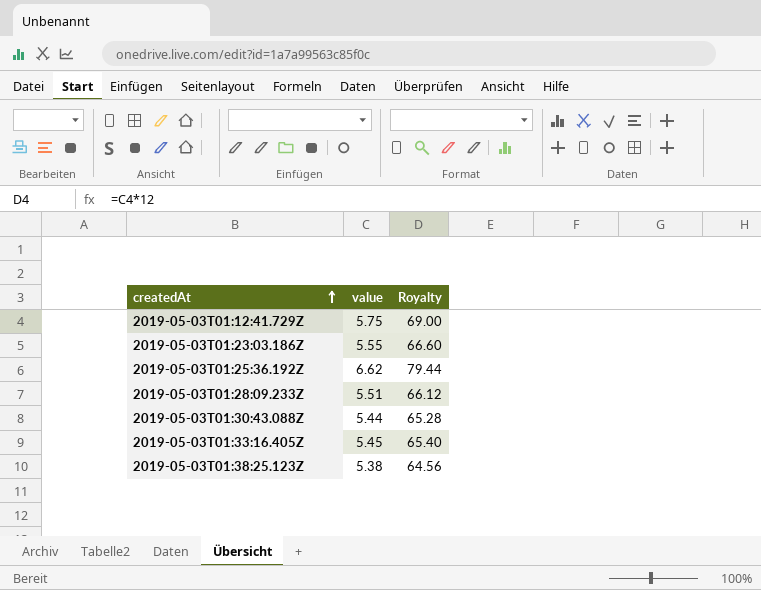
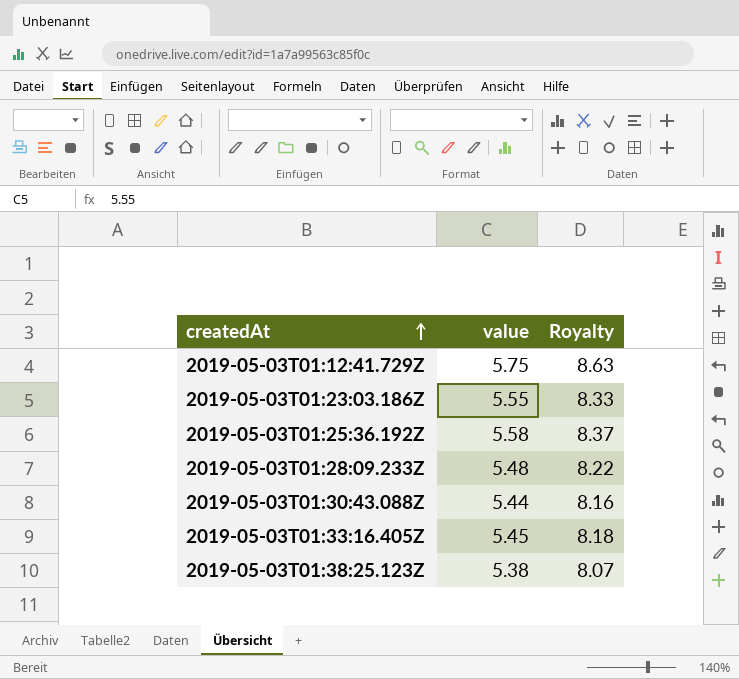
column Royalty | formula: [value] * 12 -> [value] * 1.5
2019-05-03T01:25:36.192Z | value: 6.62 -> 5.58
2019-05-03T01:28:09.233Z | value: 5.51 -> 5.48

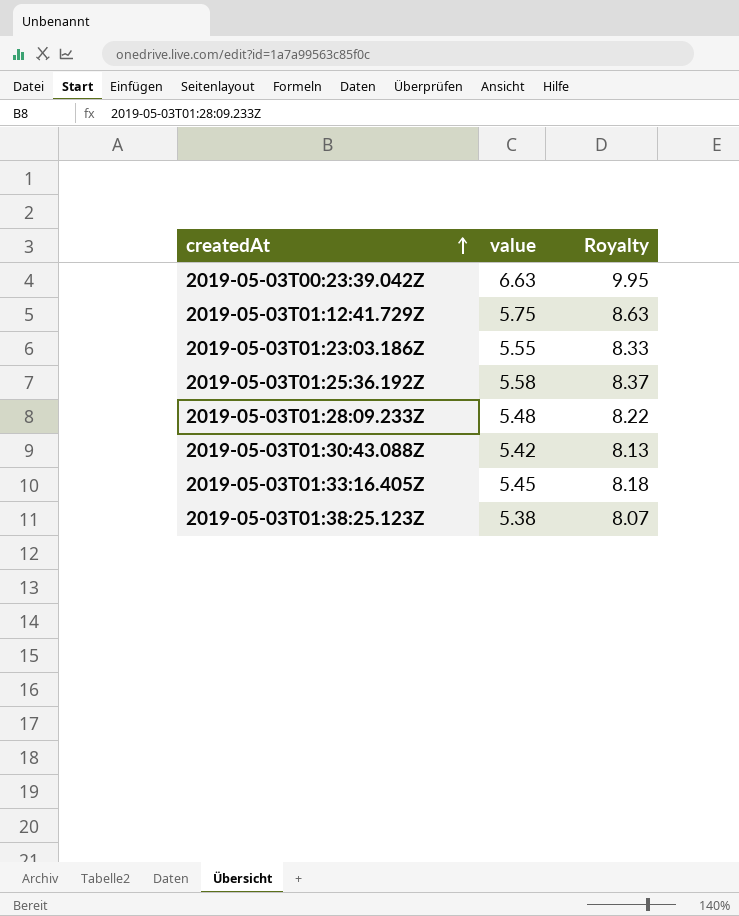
row 2019-05-03T00:23:39.042Z: none -> 6.63 | 9.95
2019-05-03T01:30:43.088Z | value: 5.44 -> 5.42
2019-05-03T01:30:43.088Z | Royalty: 8.16 -> 8.13

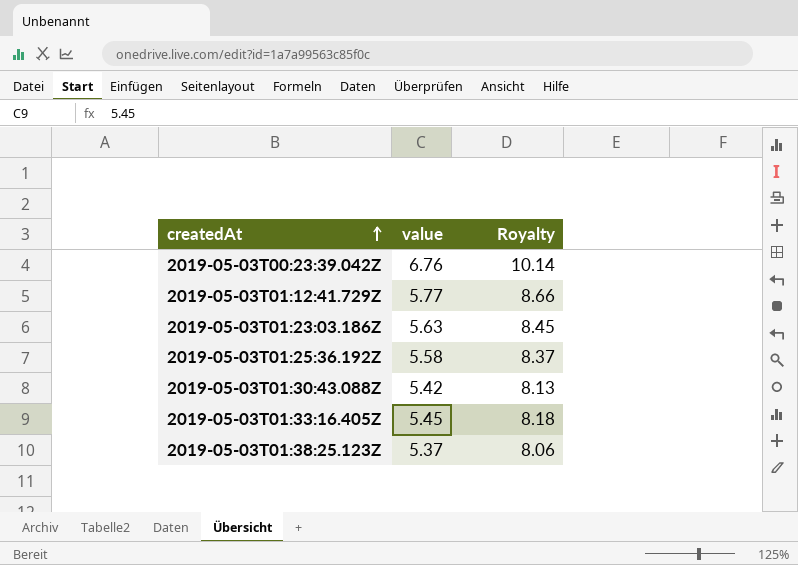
row 2019-05-03T01:28:09.233Z: 5.48 | 8.22 -> none
2019-05-03T00:23:39.042Z | value: 6.63 -> 6.76
2019-05-03T00:23:39.042Z | Royalty: 9.95 -> 10.14
2019-05-03T01:12:41.729Z | value: 5.75 -> 5.77
2019-05-03T01:12:41.729Z | Royalty: 8.63 -> 8.66
2019-05-03T01:23:03.186Z | value: 5.55 -> 5.63
2019-05-03T01:23:03.186Z | Royalty: 8.33 -> 8.45
2019-05-03T01:38:25.123Z | value: 5.38 -> 5.37
2019-05-03T01:38:25.123Z | Royalty: 8.07 -> 8.06

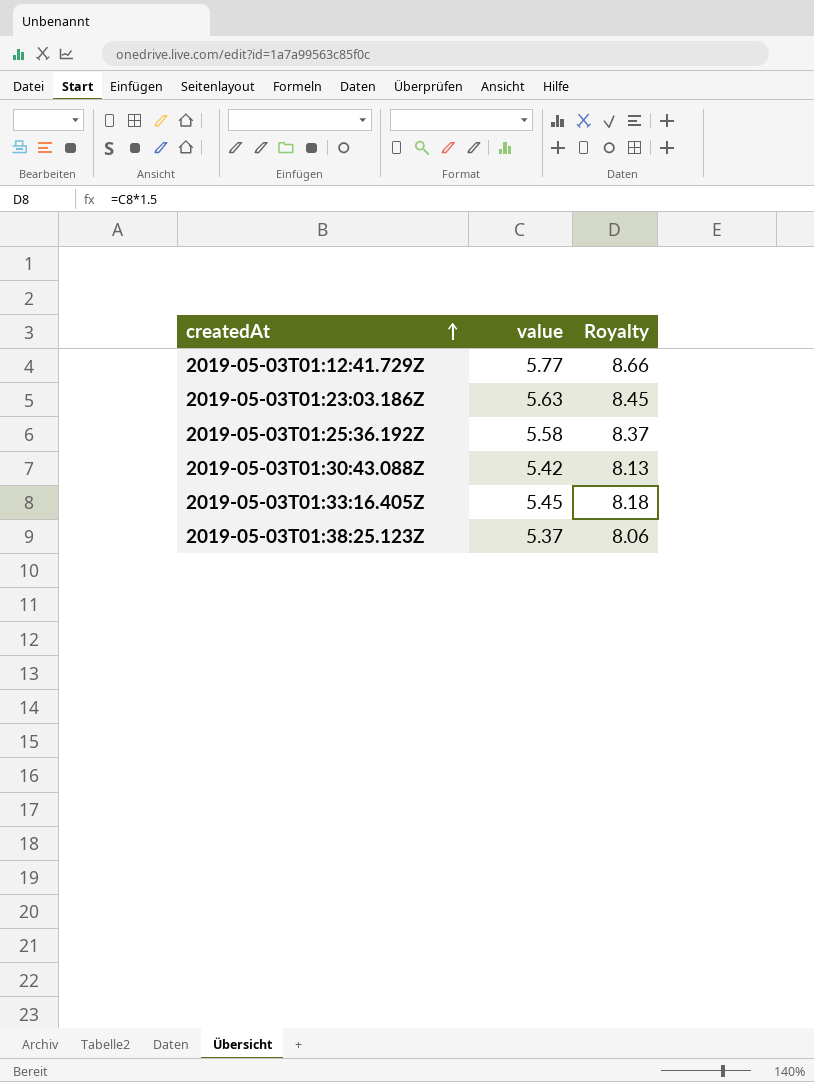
row 2019-05-03T00:23:39.042Z: 6.76 | 10.14 -> none

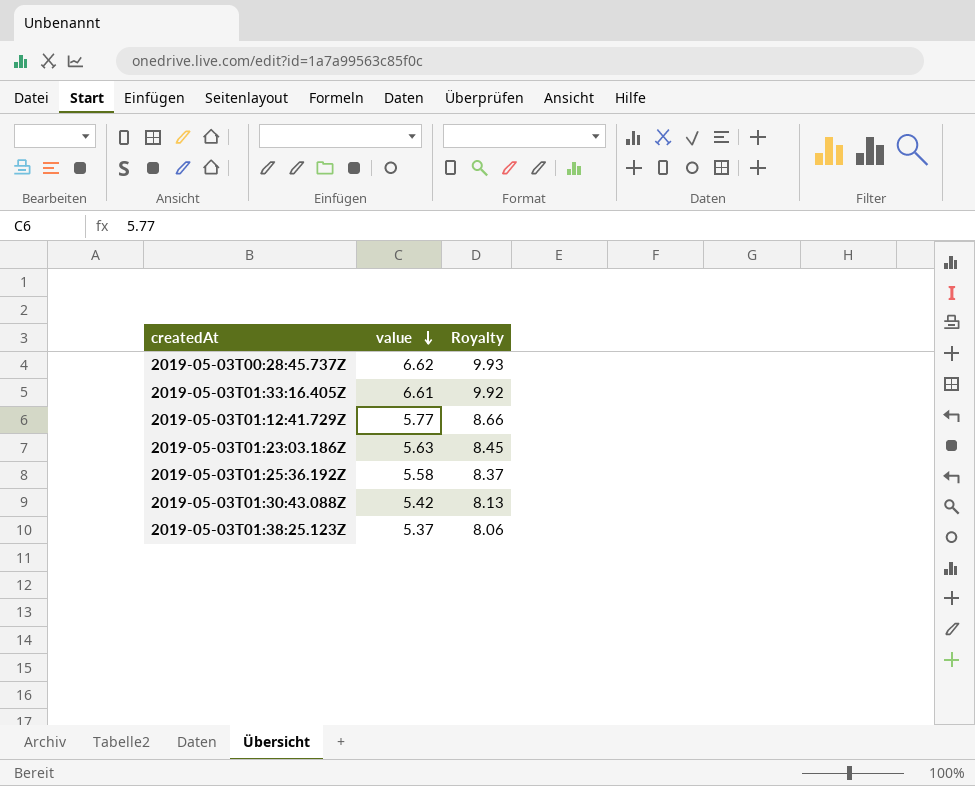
row order: createdAt ascending -> value descending
row 2019-05-03T00:28:45.737Z: none -> 6.62 | 9.93
2019-05-03T01:33:16.405Z | value: 5.45 -> 6.61
2019-05-03T01:33:16.405Z | Royalty: 8.18 -> 9.92

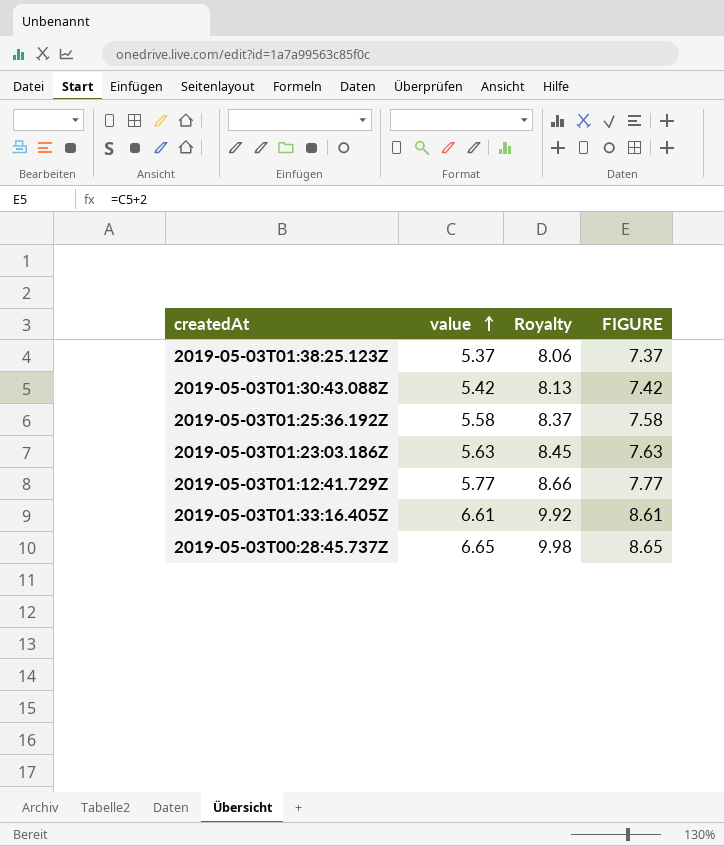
row order: value descending -> value ascending
column FIGURE | formula: none -> [value] + 2
2019-05-03T00:28:45.737Z | value: 6.62 -> 6.65
2019-05-03T00:28:45.737Z | Royalty: 9.93 -> 9.98

